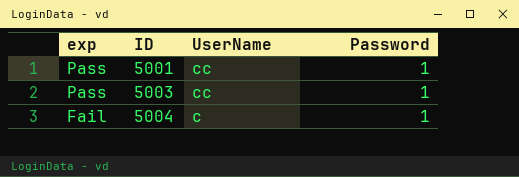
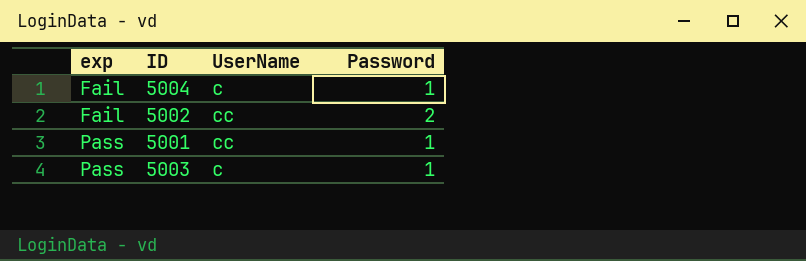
row order: exp descending -> exp ascending
row 5002: none -> Fail | cc | 2
5003 | UserName: cc -> c

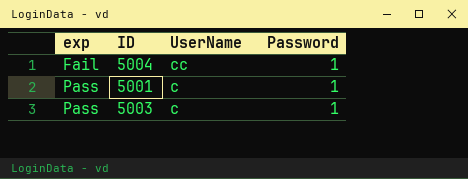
row 5002: Fail | cc | 2 -> none
5004 | UserName: c -> cc
5001 | UserName: cc -> c

